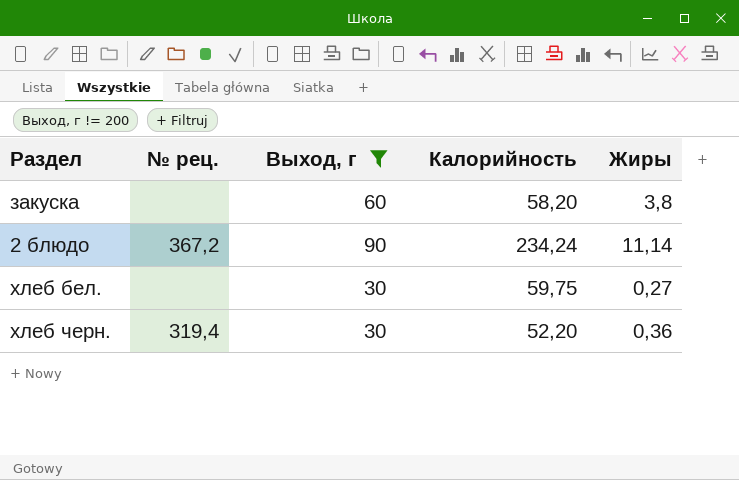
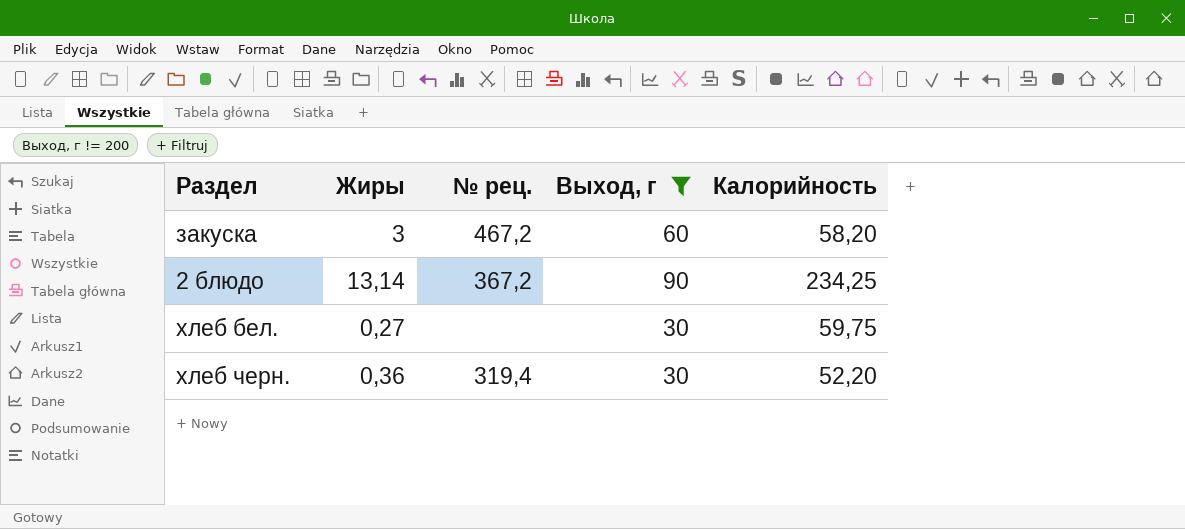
column Жиры | position: 5 -> 2
закуска | Жиры: 3,8 -> 3
закуска | № рец.: none -> 467,2
2 блюдо | Жиры: 11,14 -> 13,14
2 блюдо | Калорийность: 234,24 -> 234,25

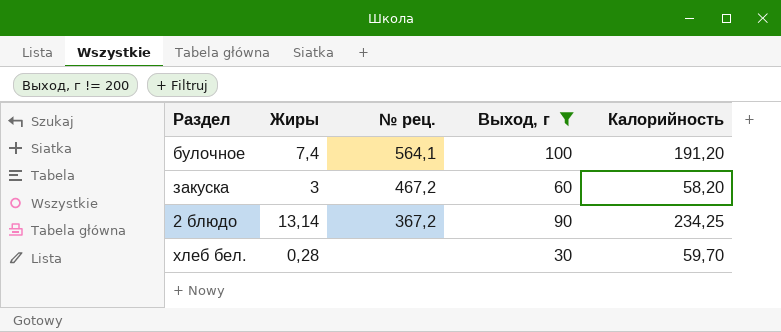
row хлеб черн.: 0,36 | 319,4 | 30 | 52,20 -> none
row булочное: none -> 7,4 | 564,1 | 100 | 191,20
хлеб бел. | Жиры: 0,27 -> 0,28
хлеб бел. | Калорийность: 59,75 -> 59,70

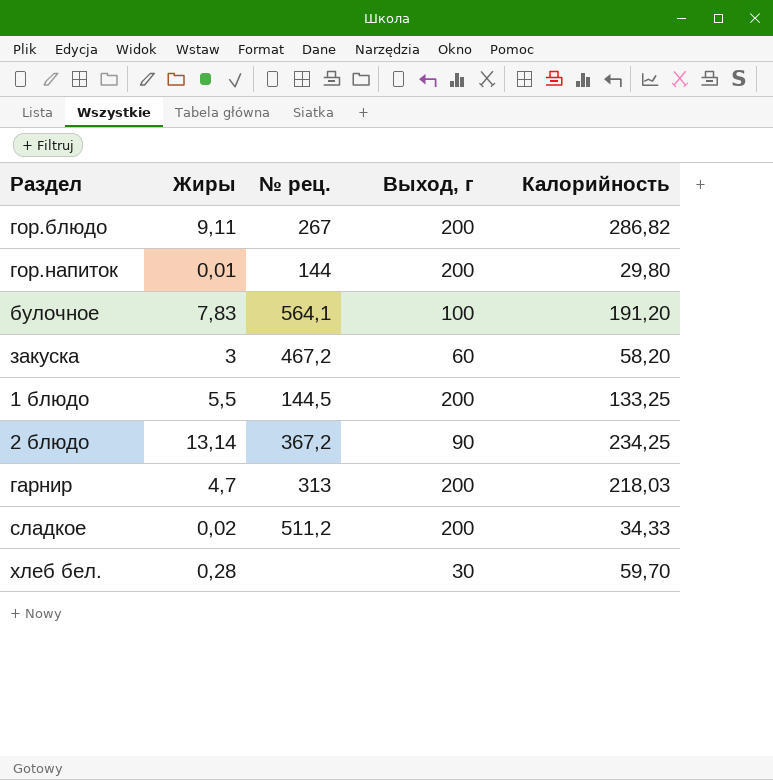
filter: Выход, г != 200 -> none
булочное | Жиры: 7,4 -> 7,83

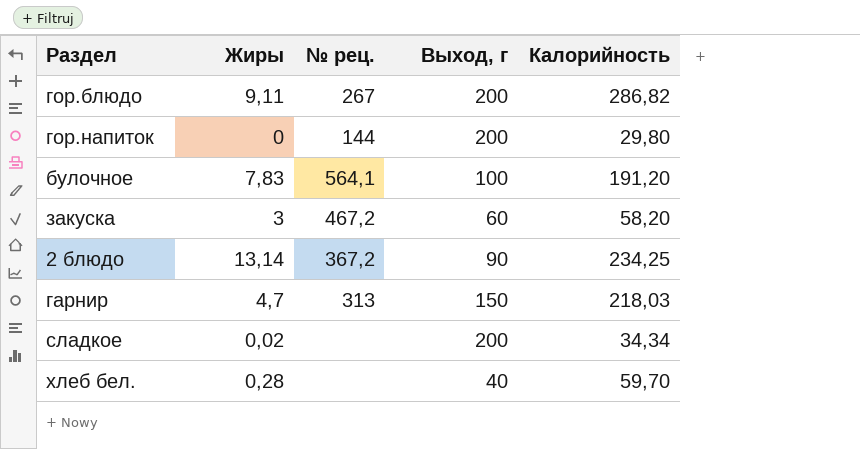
row 1 блюдо: 5,5 | 144,5 | 200 | 133,25 -> none
гор.напиток | Жиры: 0,01 -> 0
гарнир | Выход, г: 200 -> 150
сладкое | № рец.: 511,2 -> none
сладкое | Калорийность: 34,33 -> 34,34
хлеб бел. | Выход, г: 30 -> 40

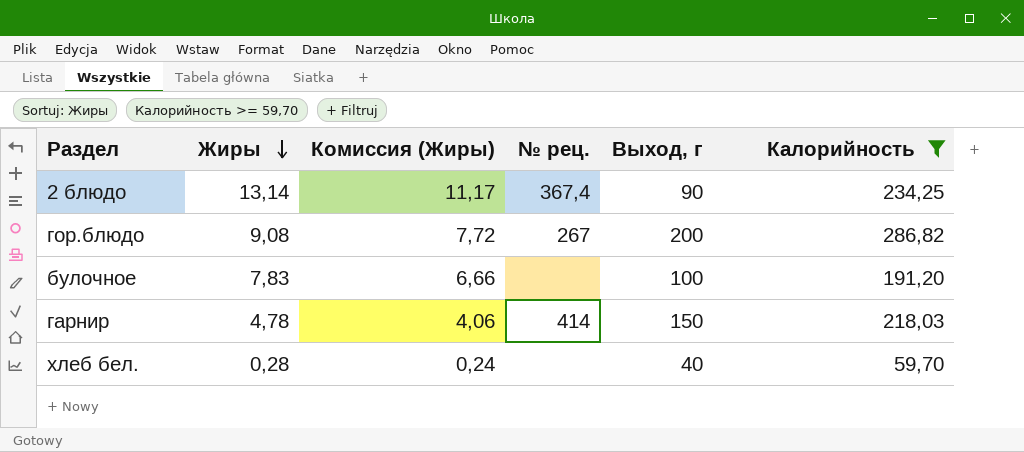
filter: none -> Калорийность >= 59,70
row order: none -> Жиры descending
column Комиссия (Жиры) | formula: none -> [Жиры] * 0,85
2 блюдо | № рец.: 367,2 -> 367,4
гор.блюдо | Жиры: 9,11 -> 9,08
булочное | № рец.: 564,1 -> none
гарнир | Жиры: 4,7 -> 4,78
гарнир | № рец.: 313 -> 414

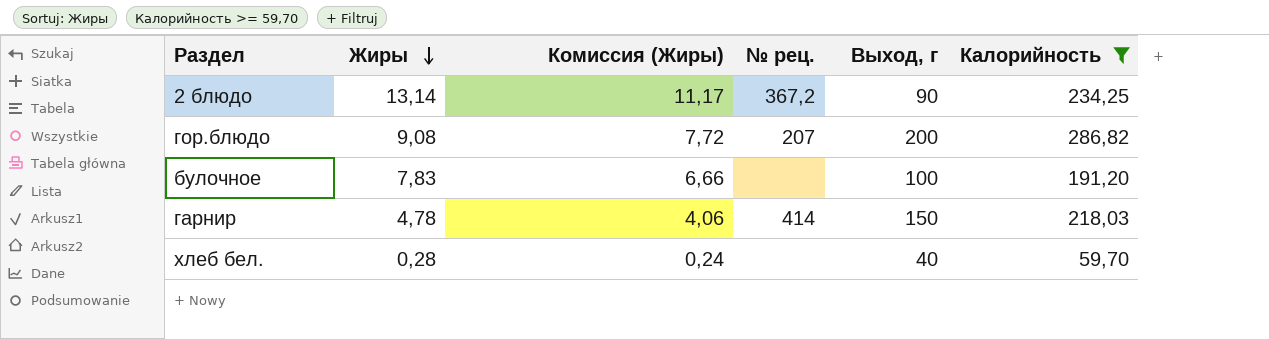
2 блюдо | № рец.: 367,4 -> 367,2
гор.блюдо | № рец.: 267 -> 207

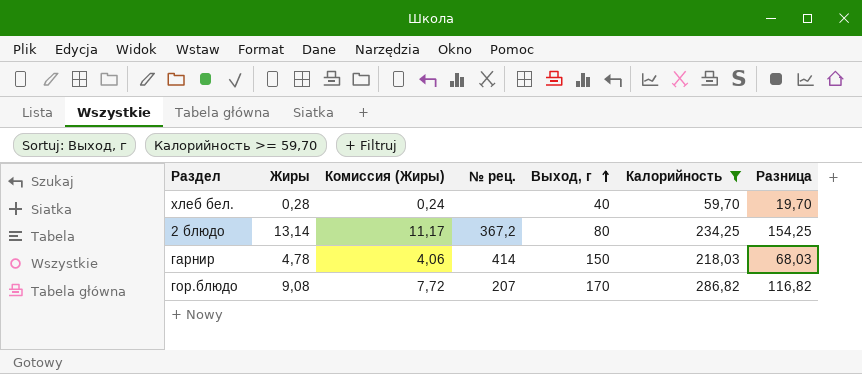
row order: Жиры descending -> Выход, г ascending
column Разница | formula: none -> [Калорийность] - [Выход, г]
row булочное: 7,83 | 6,66 | none | 100 | 191,20 -> none
2 блюдо | Выход, г: 90 -> 80
гор.блюдо | Выход, г: 200 -> 170

